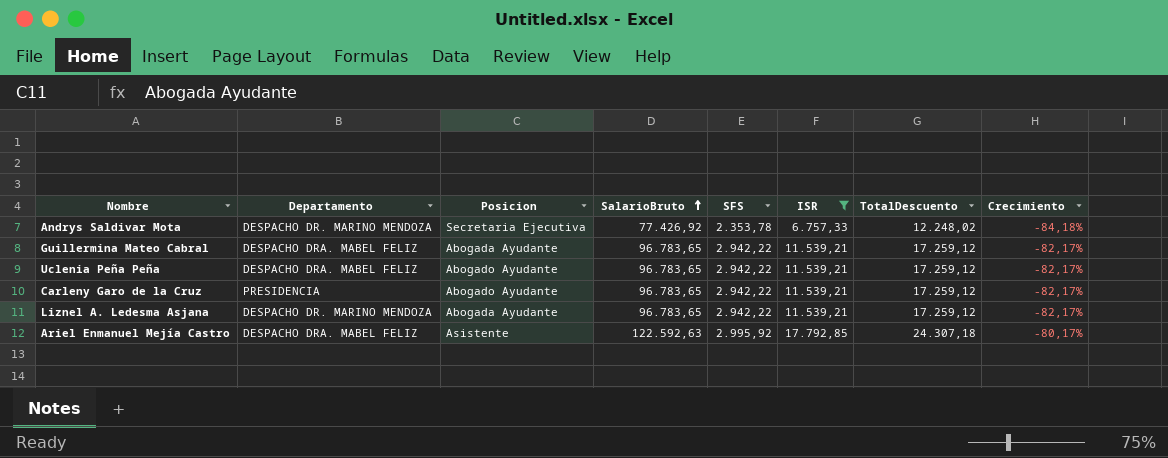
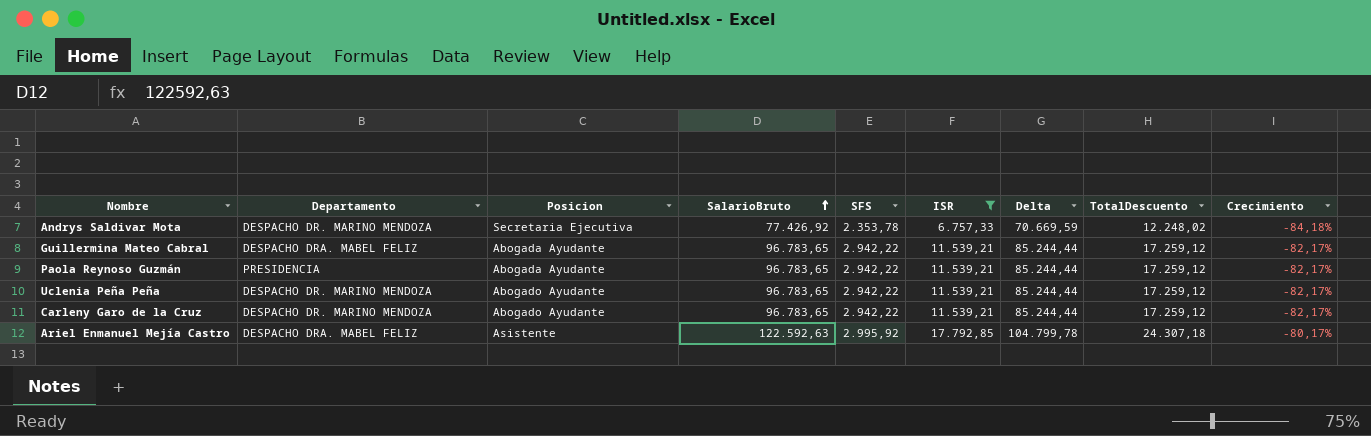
column Delta | formula: none -> [SalarioBruto] - [ISR]
row Liznel A. Ledesma Asjana: DESPACHO DR. MARINO MENDOZA | Abogada Ayudante | 96.783,65 | 2.942,22 | 11.539,21 | 17.259,12 | -82,17% -> none
row Paola Reynoso Guzmán: none -> PRESIDENCIA | Abogada Ayudante | 96.783,65 | 2.942,22 | 11.539,21 | 85.244,44 | 17.259,12 | -82,17%
Uclenia Peña Peña | Departamento: DESPACHO DRA. MABEL FELIZ -> DESPACHO DR. MARINO MENDOZA
Carleny Garo de la Cruz | Departamento: PRESIDENCIA -> DESPACHO DR. MARINO MENDOZA

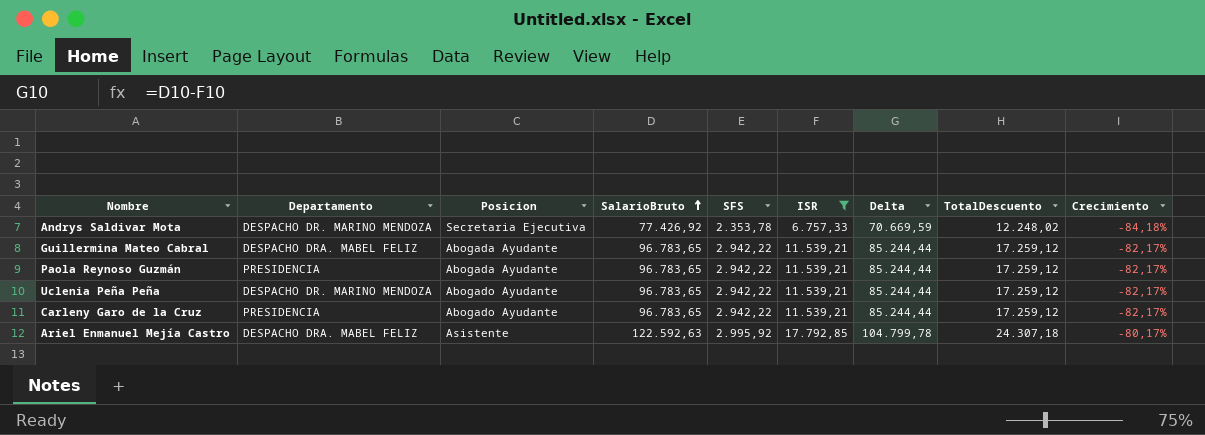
Carleny Garo de la Cruz | Departamento: DESPACHO DR. MARINO MENDOZA -> PRESIDENCIA

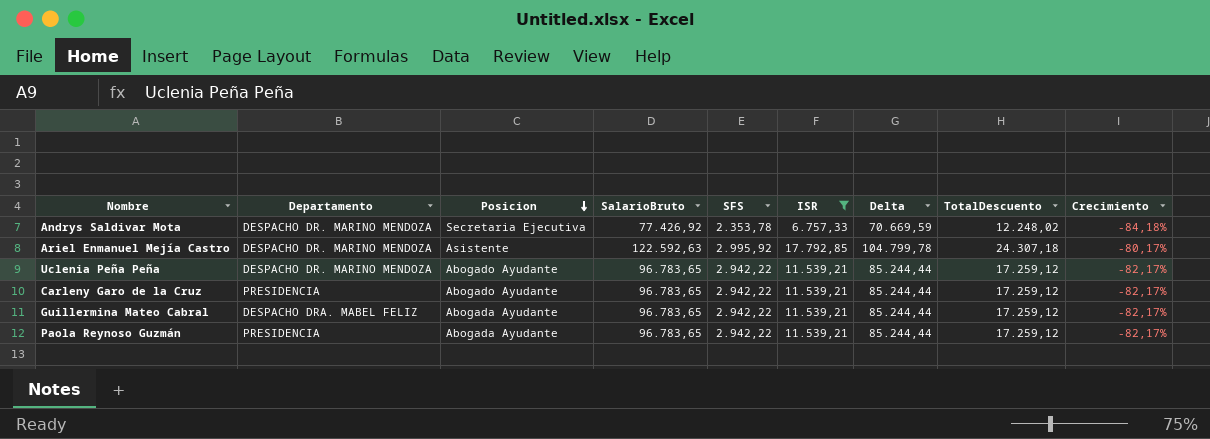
row order: SalarioBruto ascending -> Posicion descending
Ariel Enmanuel Mejía Castro | Departamento: DESPACHO DRA. MABEL FELIZ -> DESPACHO DR. MARINO MENDOZA

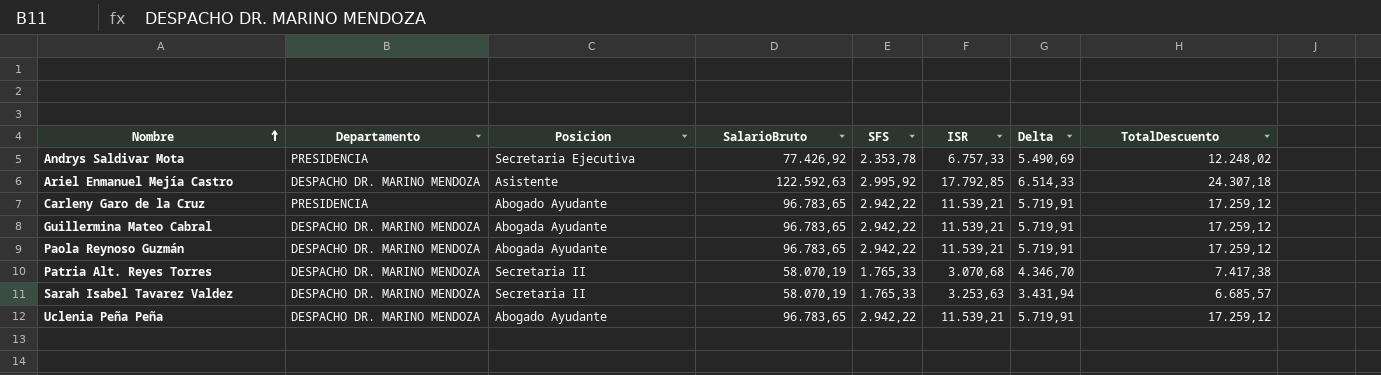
filter: ISR >= 6.757,33 -> none
row order: Posicion descending -> Nombre ascending
column Crecimiento | formula: ([TotalDescuento] - [SalarioBruto]) / [SalarioBruto] -> none
column Delta | formula: [SalarioBruto] - [ISR] -> [TotalDescuento] - [ISR]
Andrys Saldivar Mota | Departamento: DESPACHO DR. MARINO MENDOZA -> PRESIDENCIA
Guillermina Mateo Cabral | Departamento: DESPACHO DRA. MABEL FELIZ -> DESPACHO DR. MARINO MENDOZA
Paola Reynoso Guzmán | Departamento: PRESIDENCIA -> DESPACHO DR. MARINO MENDOZA

